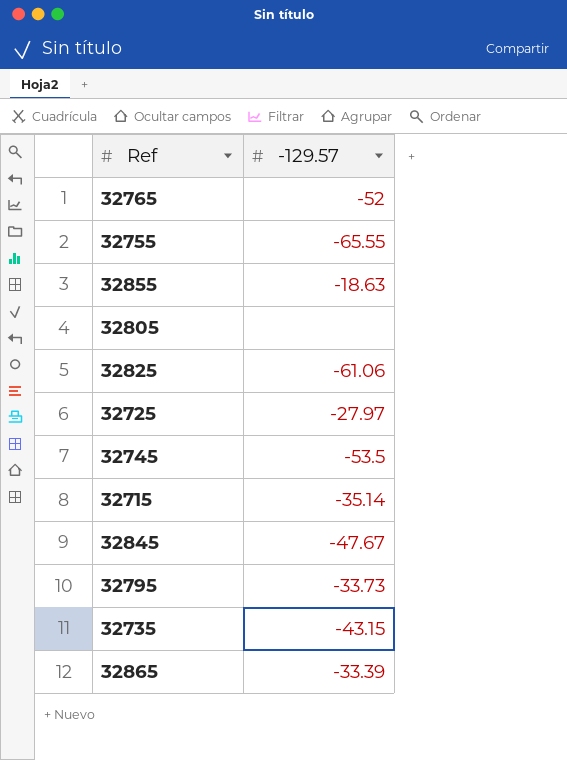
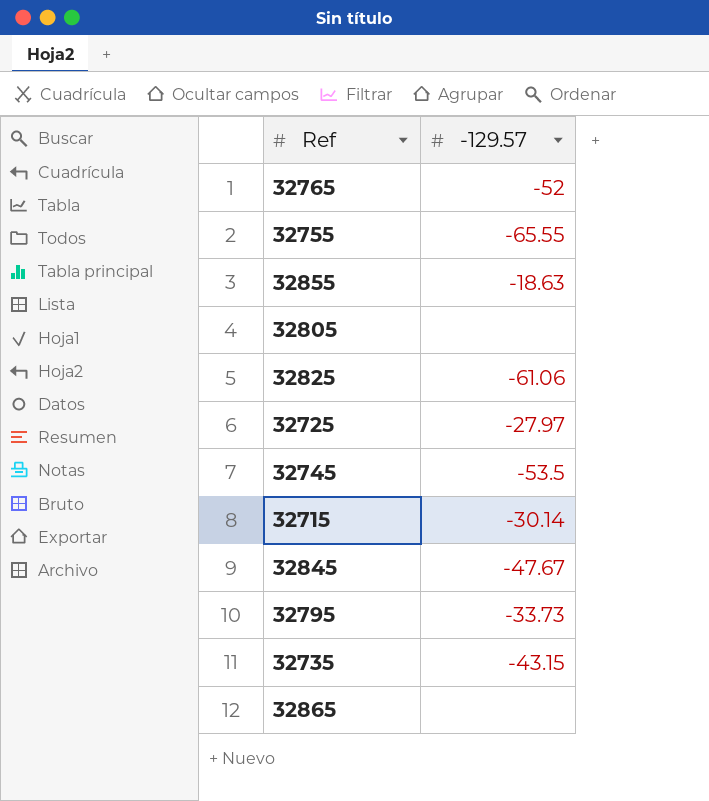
32715 | -129.57: -35.14 -> -30.14
32865 | -129.57: -33.39 -> none

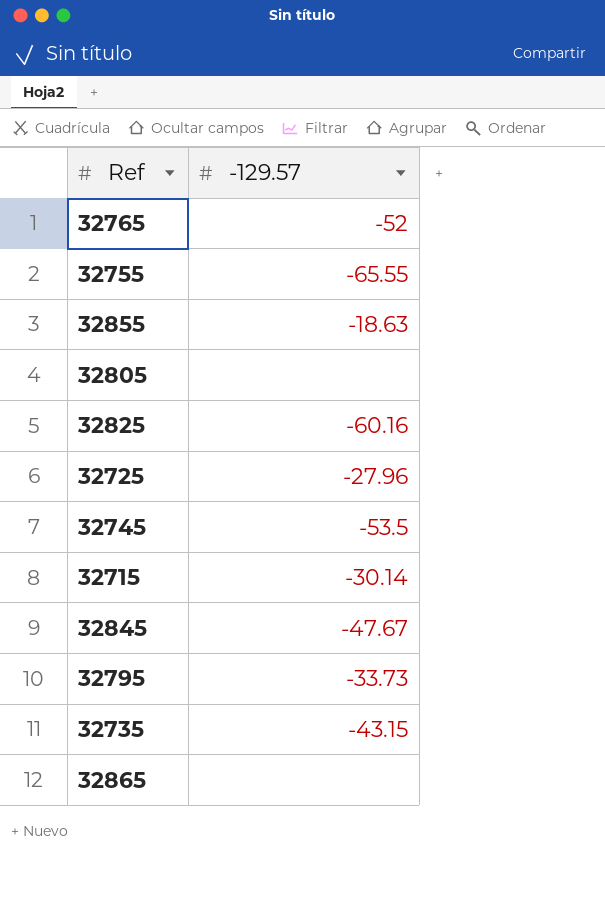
32825 | -129.57: -61.06 -> -60.16
32725 | -129.57: -27.97 -> -27.96

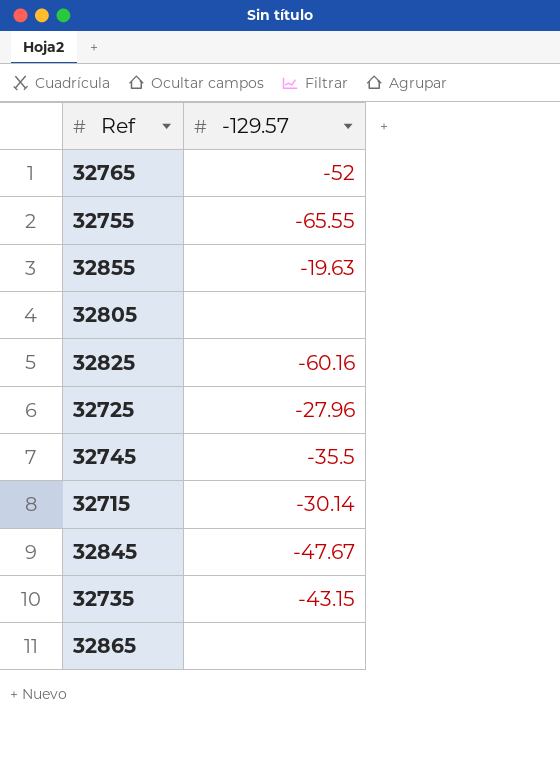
row 32795: -33.73 -> none
32855 | -129.57: -18.63 -> -19.63
32745 | -129.57: -53.5 -> -35.5

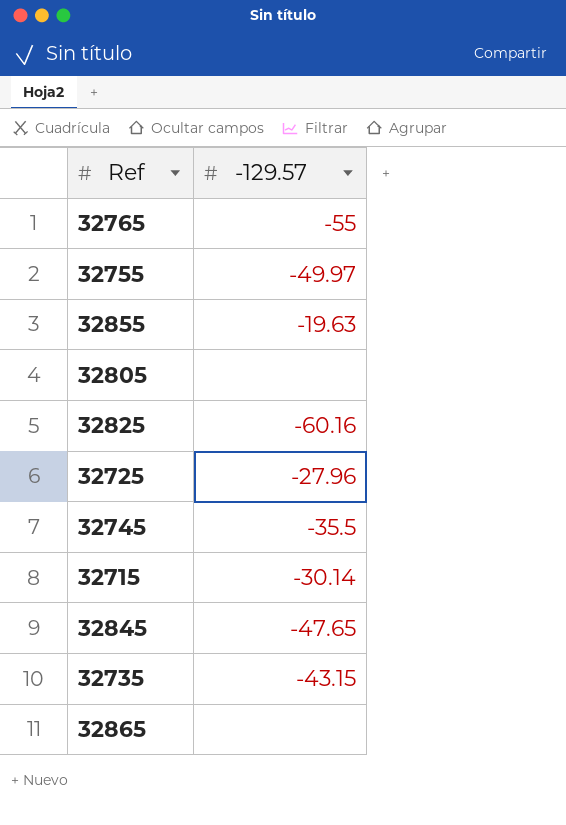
32765 | -129.57: -52 -> -55
32755 | -129.57: -65.55 -> -49.97
32845 | -129.57: -47.67 -> -47.65

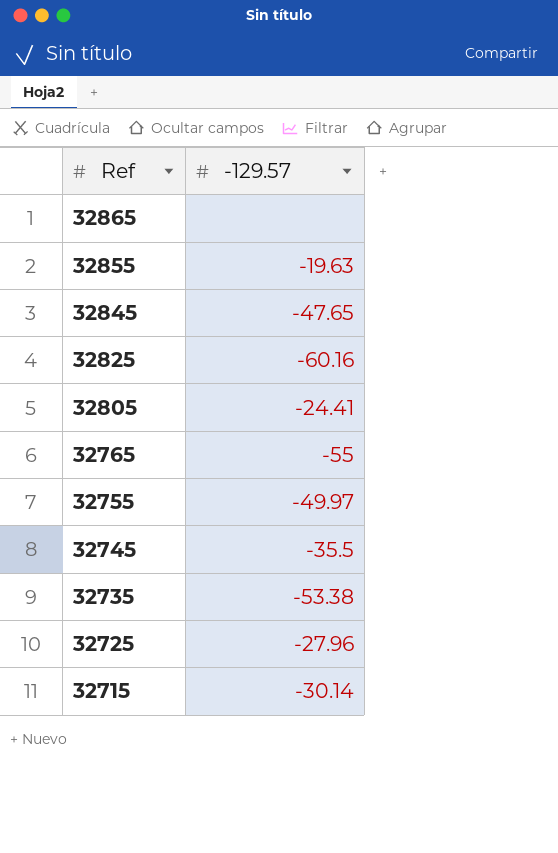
row order: none -> Ref descending
32805 | -129.57: none -> -24.41
32735 | -129.57: -43.15 -> -53.38

